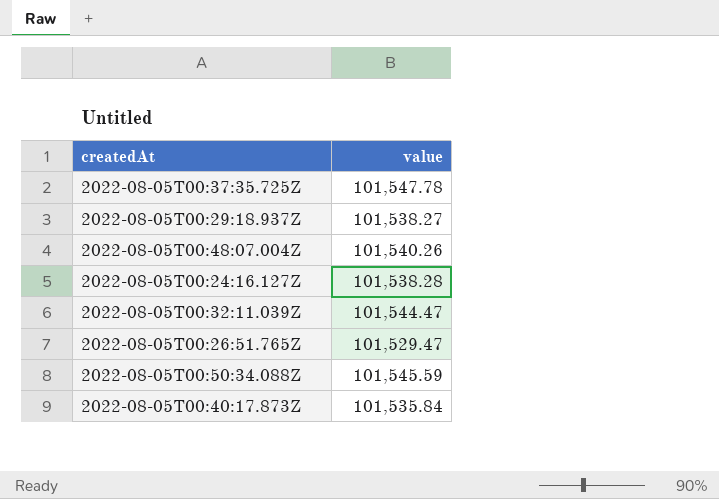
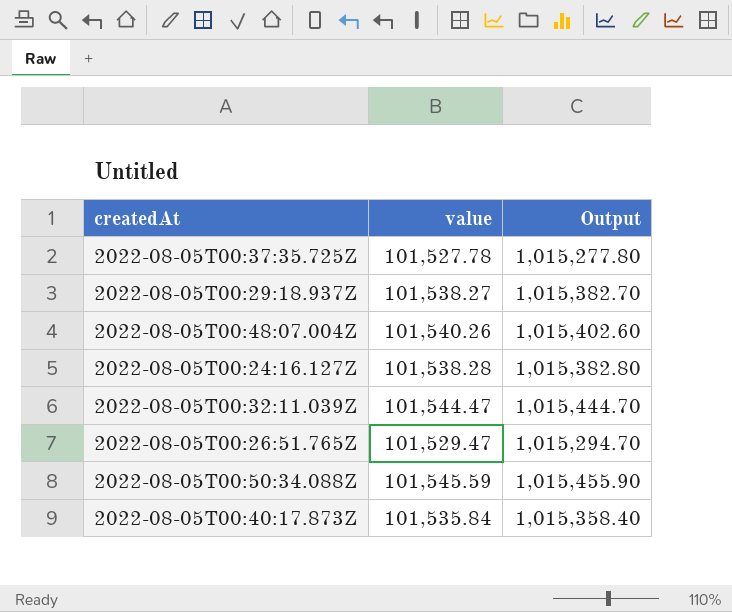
column Output | formula: none -> [value] * 10
2022-08-05T00:37:35.725Z | value: 101,547.78 -> 101,527.78

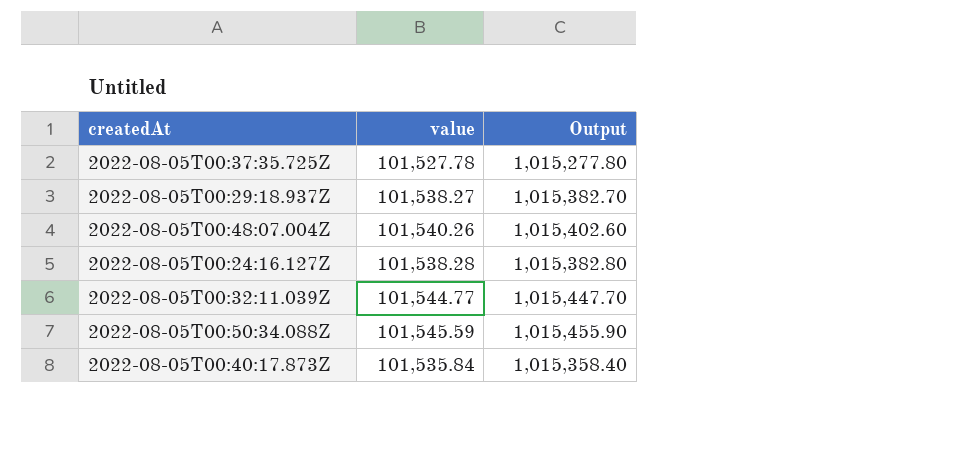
row 2022-08-05T00:26:51.765Z: 101,529.47 | 1,015,294.70 -> none
2022-08-05T00:32:11.039Z | value: 101,544.47 -> 101,544.77
2022-08-05T00:32:11.039Z | Output: 1,015,444.70 -> 1,015,447.70

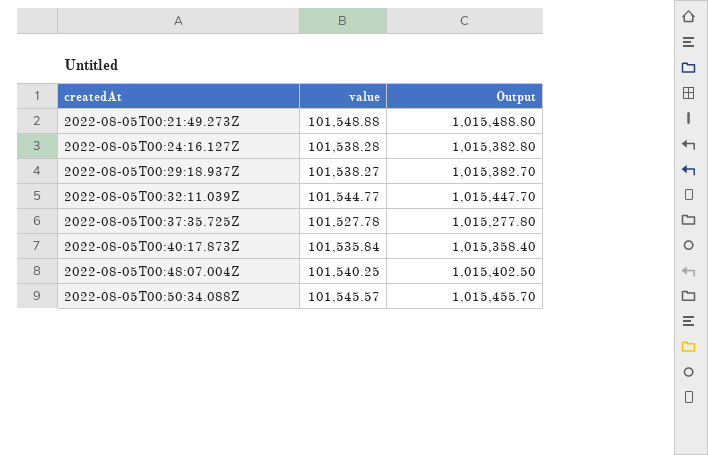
row order: none -> createdAt ascending
row 2022-08-05T00:21:49.273Z: none -> 101,548.88 | 1,015,488.80
2022-08-05T00:48:07.004Z | value: 101,540.26 -> 101,540.25
2022-08-05T00:48:07.004Z | Output: 1,015,402.60 -> 1,015,402.50
2022-08-05T00:50:34.088Z | value: 101,545.59 -> 101,545.57
2022-08-05T00:50:34.088Z | Output: 1,015,455.90 -> 1,015,455.70

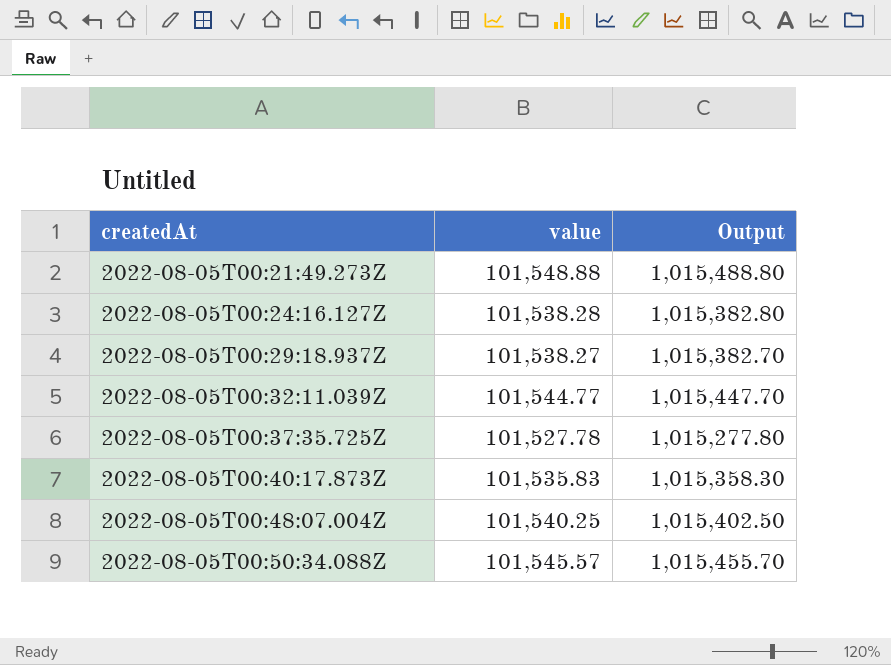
2022-08-05T00:40:17.873Z | value: 101,535.84 -> 101,535.83
2022-08-05T00:40:17.873Z | Output: 1,015,358.40 -> 1,015,358.30

